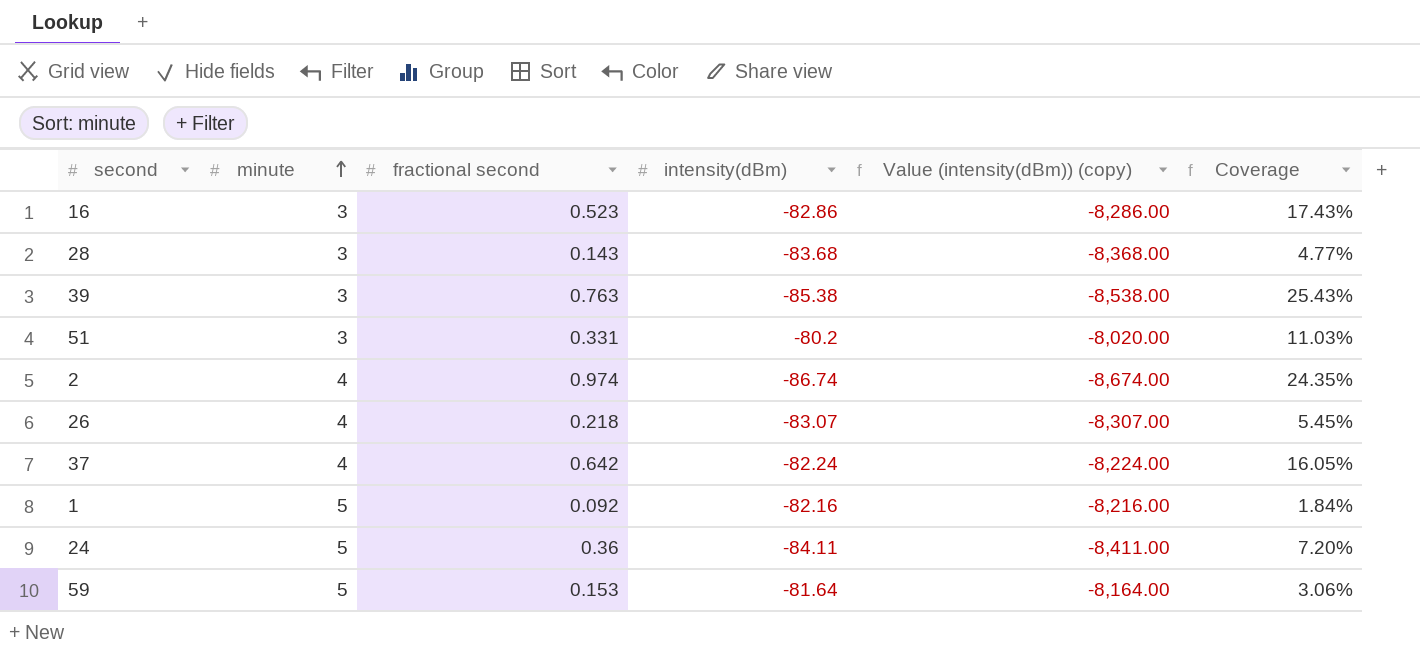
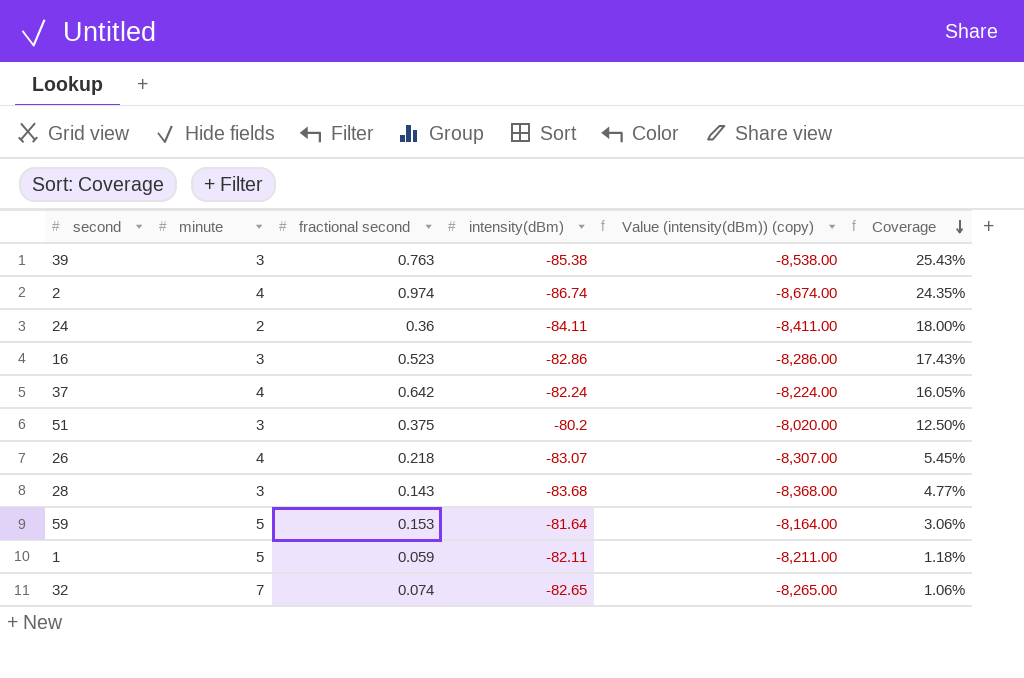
row order: minute ascending -> Coverage descending
24 | minute: 5 -> 2
24 | Coverage: 7.20% -> 18.00%
51 | fractional second: 0.331 -> 0.375
51 | Coverage: 11.03% -> 12.50%
1 | fractional second: 0.092 -> 0.059
1 | intensity(dBm): -82.16 -> -82.11
1 | Value (intensity(dBm)) (copy): -8,216.00 -> -8,211.00
1 | Coverage: 1.84% -> 1.18%
row 32: none -> 7 | 0.074 | -82.65 | -8,265.00 | 1.06%

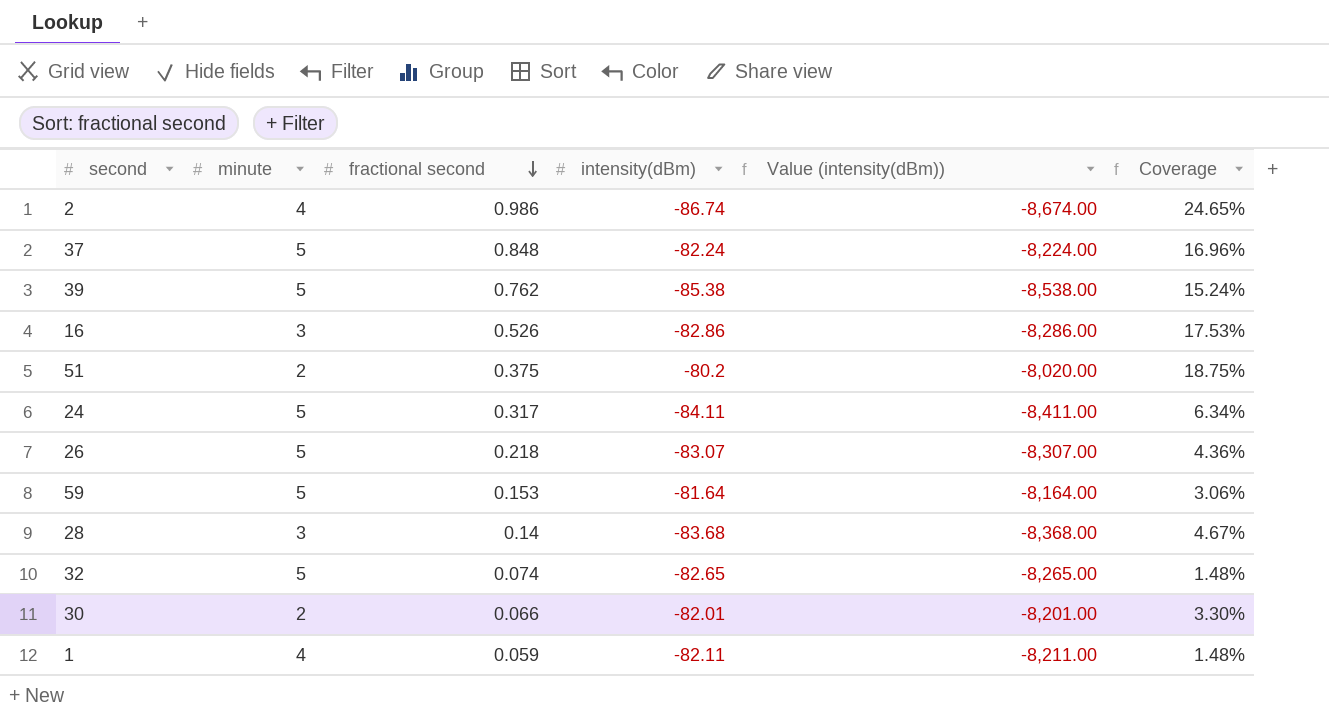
row order: Coverage descending -> fractional second descending
column name: Value (intensity(dBm)) (copy) -> Value (intensity(dBm))
2 | fractional second: 0.974 -> 0.986
2 | Coverage: 24.35% -> 24.65%
37 | minute: 4 -> 5
37 | fractional second: 0.642 -> 0.848
37 | Coverage: 16.05% -> 16.96%
39 | minute: 3 -> 5
39 | fractional second: 0.763 -> 0.762
39 | Coverage: 25.43% -> 15.24%
16 | fractional second: 0.523 -> 0.526
16 | Coverage: 17.43% -> 17.53%
51 | minute: 3 -> 2
51 | Coverage: 12.50% -> 18.75%
24 | minute: 2 -> 5
24 | fractional second: 0.36 -> 0.317
24 | Coverage: 18.00% -> 6.34%
26 | minute: 4 -> 5
26 | Coverage: 5.45% -> 4.36%
28 | fractional second: 0.143 -> 0.14
28 | Coverage: 4.77% -> 4.67%
32 | minute: 7 -> 5
32 | Coverage: 1.06% -> 1.48%
row 30: none -> 2 | 0.066 | -82.01 | -8,201.00 | 3.30%
1 | minute: 5 -> 4
1 | Coverage: 1.18% -> 1.48%

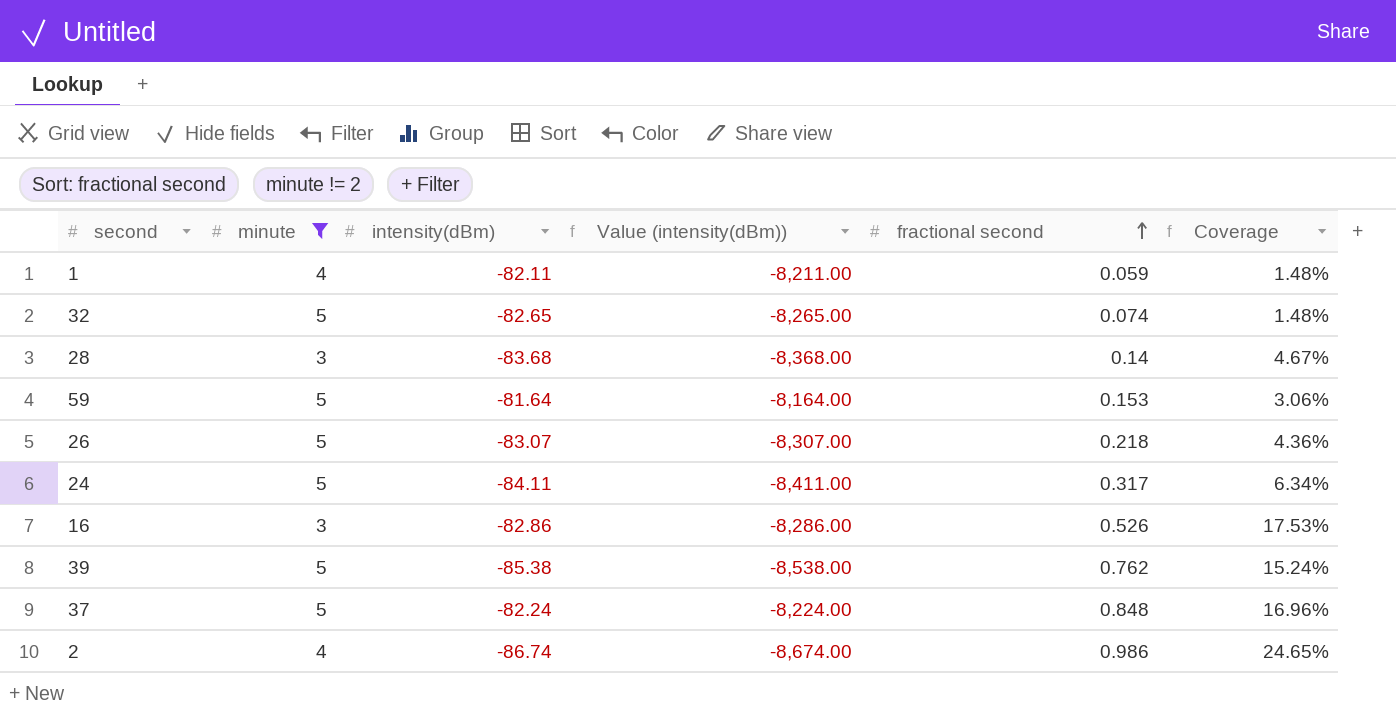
filter: none -> minute != 2
row order: fractional second descending -> fractional second ascending
column fractional second | position: 3 -> 5

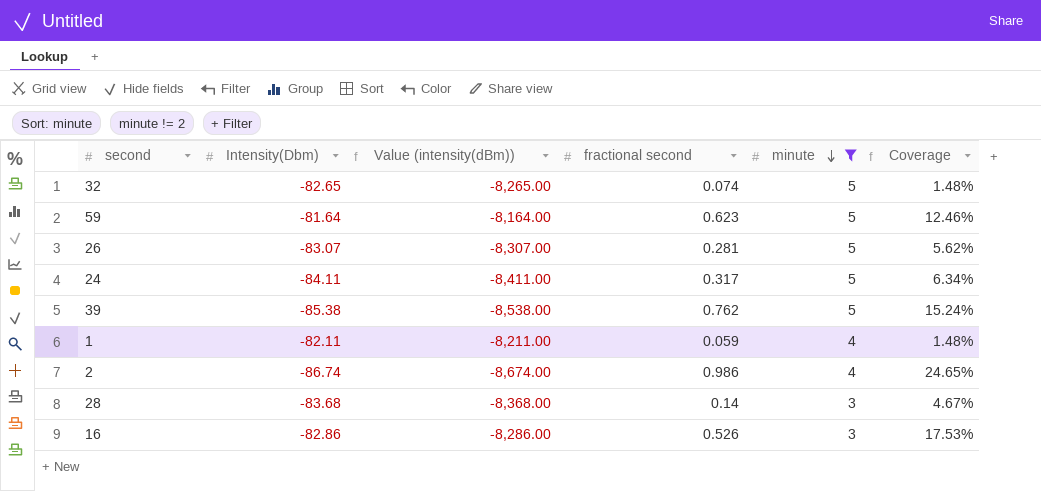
row order: fractional second ascending -> minute descending
column name: intensity(dBm) -> Intensity(Dbm)
column minute | position: 2 -> 5
row 37: 5 | -82.24 | -8,224.00 | 0.848 | 16.96% -> none
59 | fractional second: 0.153 -> 0.623
59 | Coverage: 3.06% -> 12.46%
26 | fractional second: 0.218 -> 0.281
26 | Coverage: 4.36% -> 5.62%

